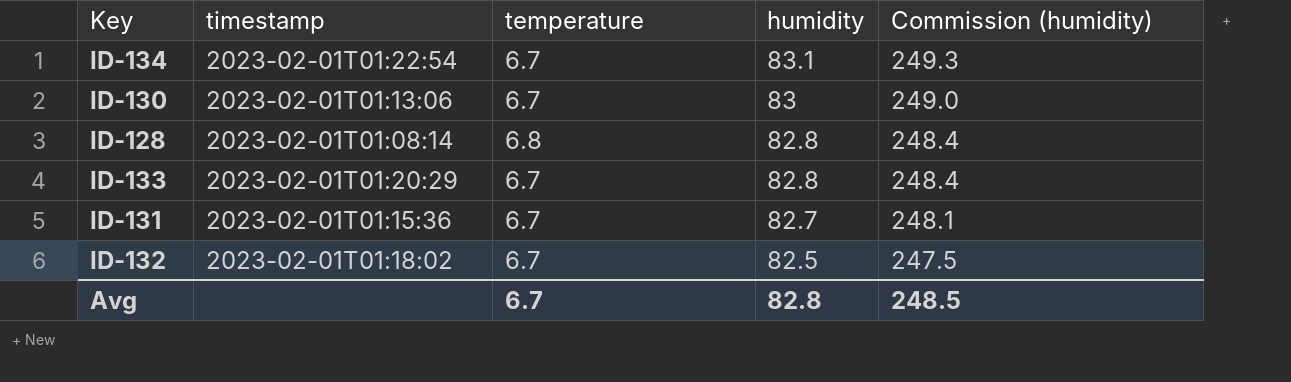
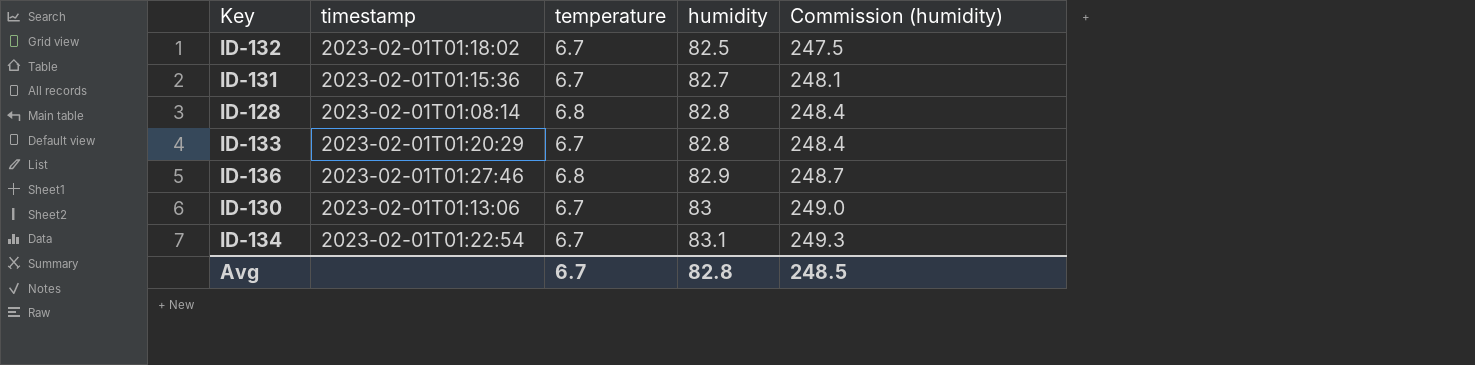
row order: humidity descending -> humidity ascending
row ID-136: none -> 2023-02-01T01:27:46 | 6.8 | 82.9 | 248.7

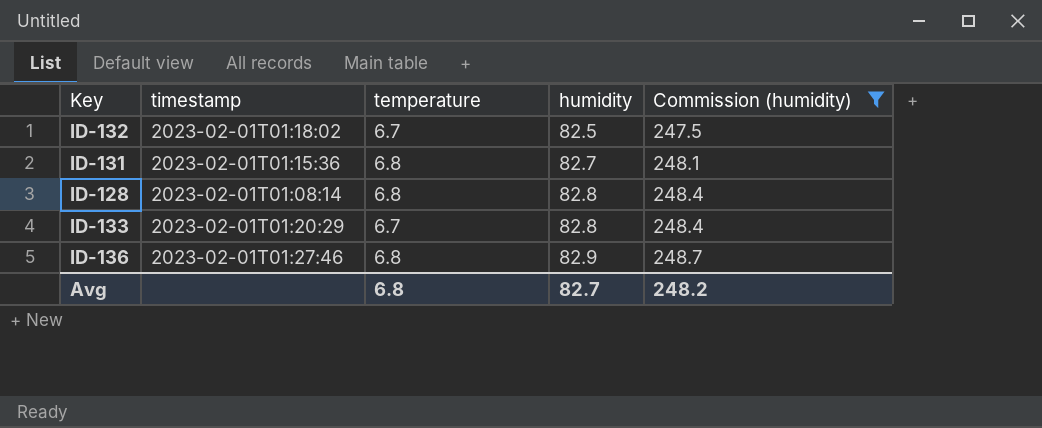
filter: none -> Commission (humidity) <= 248.7
ID-131 | temperature: 6.7 -> 6.8
Avg | temperature: 6.7 -> 6.8
Avg | humidity: 82.8 -> 82.7
Avg | Commission (humidity): 248.5 -> 248.2

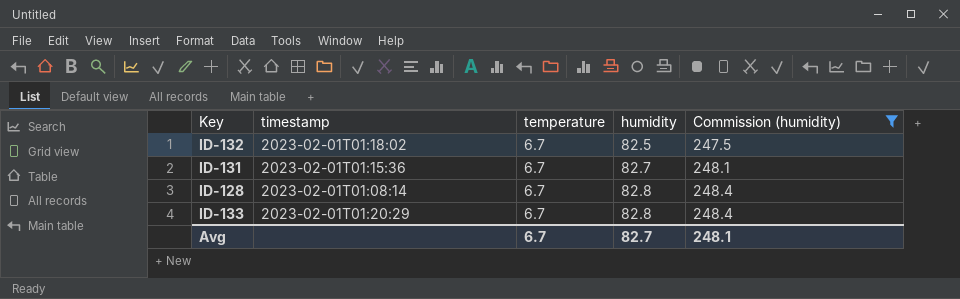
row ID-136: 2023-02-01T01:27:46 | 6.8 | 82.9 | 248.7 -> none
ID-131 | temperature: 6.8 -> 6.7
ID-128 | temperature: 6.8 -> 6.7
Avg | temperature: 6.8 -> 6.7
Avg | Commission (humidity): 248.2 -> 248.1

